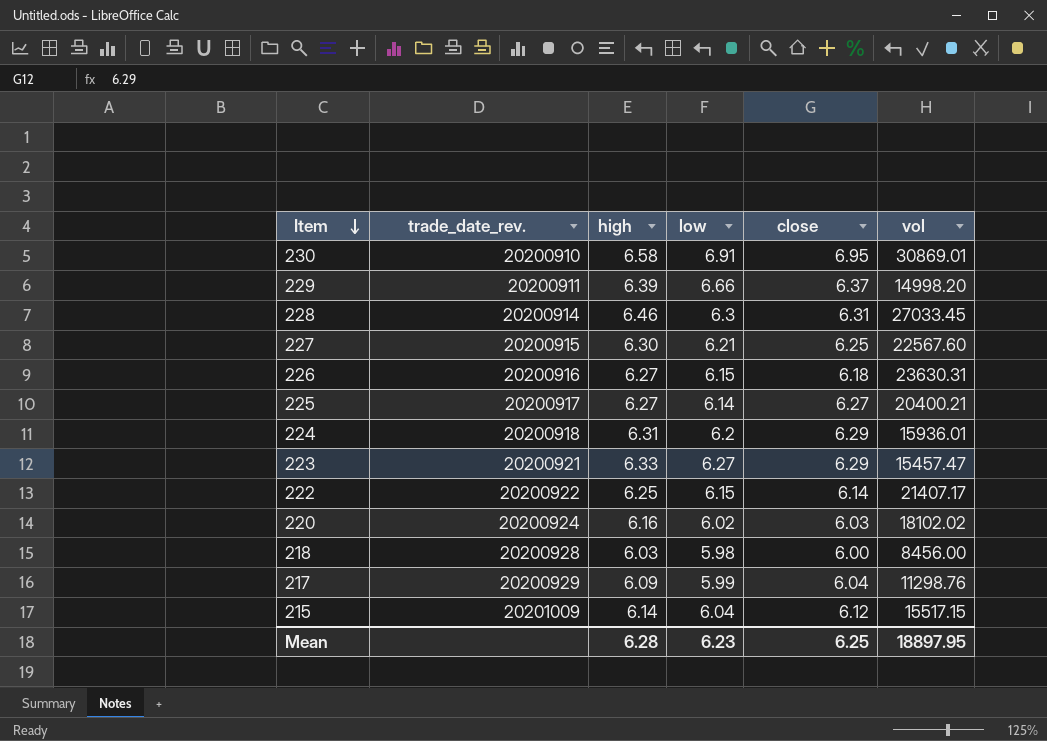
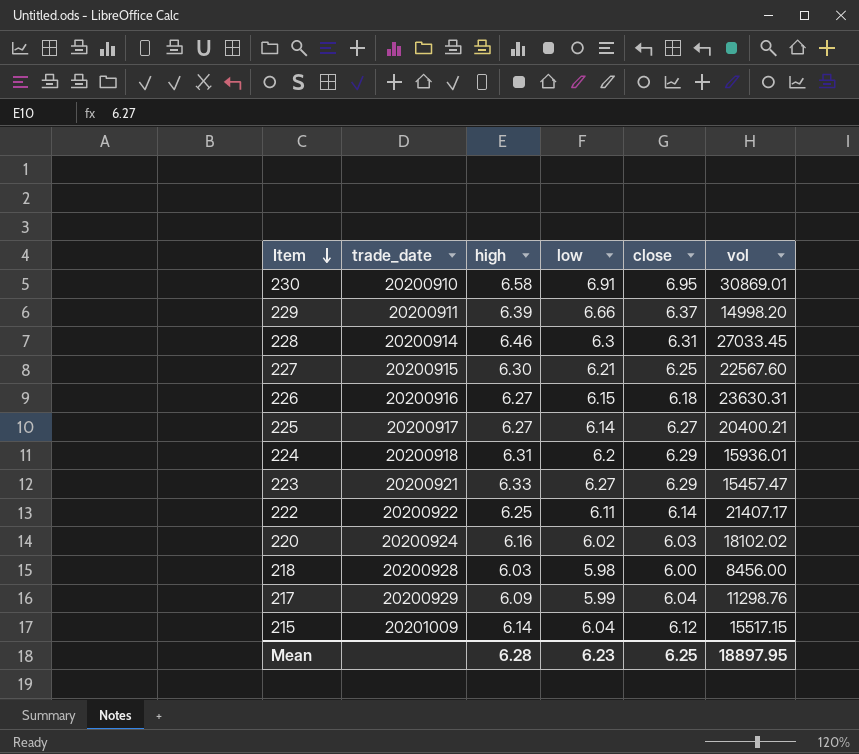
column name: trade_date_rev. -> trade_date
222 | low: 6.15 -> 6.11

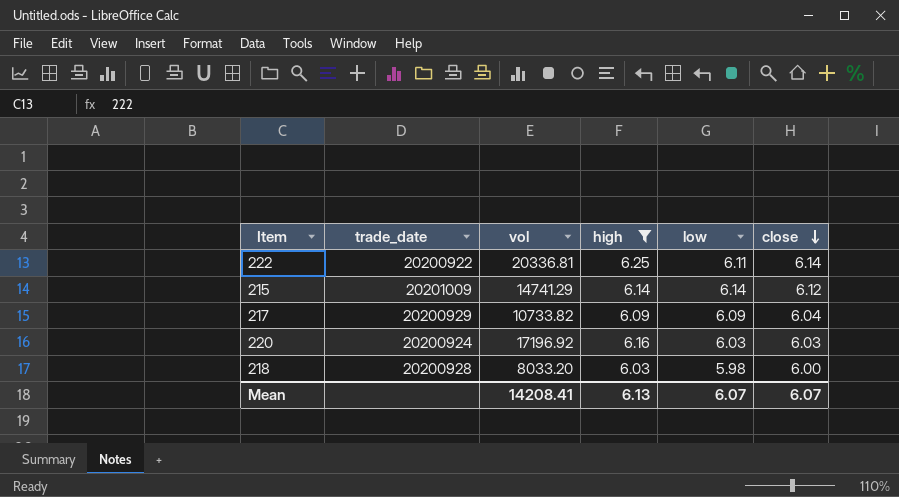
filter: none -> high <= 6.25
row order: Item descending -> close descending
column vol | position: 6 -> 3
222 | vol: 21407.17 -> 20336.81
215 | vol: 15517.15 -> 14741.29
215 | low: 6.04 -> 6.14
217 | vol: 11298.76 -> 10733.82
217 | low: 5.99 -> 6.09
220 | vol: 18102.02 -> 17196.92
220 | low: 6.02 -> 6.03
218 | vol: 8456.00 -> 8033.20
Mean | vol: 18897.95 -> 14208.41
Mean | high: 6.28 -> 6.13
Mean | low: 6.23 -> 6.07
Mean | close: 6.25 -> 6.07

